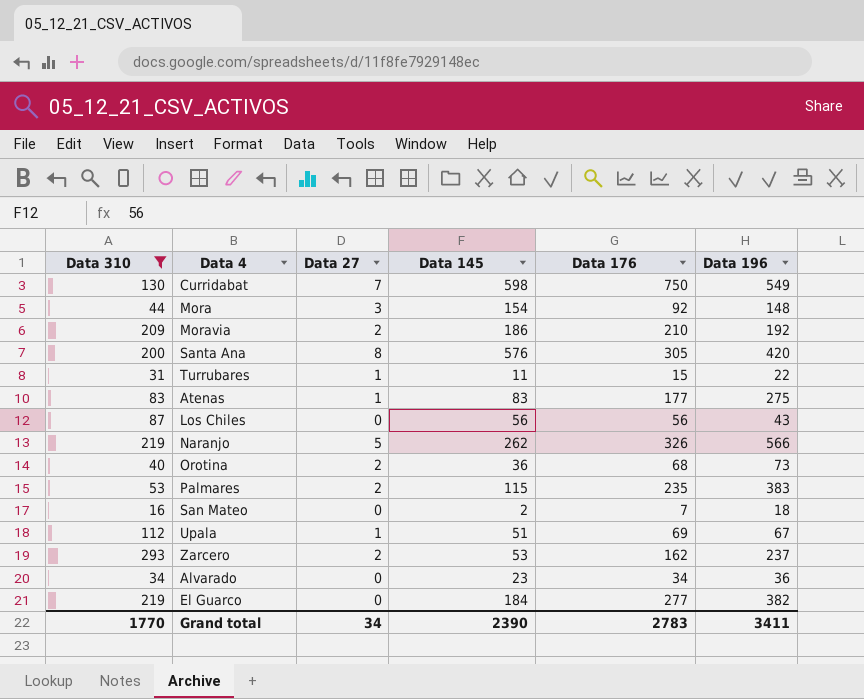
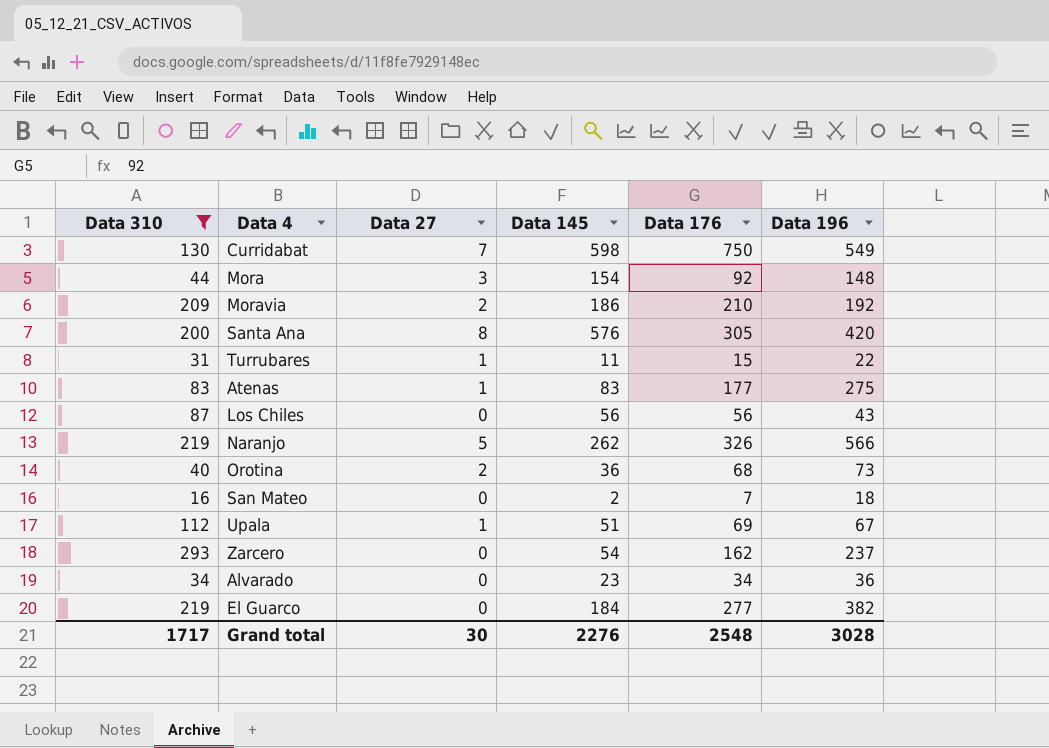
row Palmares: 53 | 2 | 115 | 235 | 383 -> none
Zarcero | Data 27: 2 -> 0
Zarcero | Data 145: 53 -> 54
Grand total | Data 310: 1770 -> 1717
Grand total | Data 27: 34 -> 30
Grand total | Data 145: 2390 -> 2276
Grand total | Data 176: 2783 -> 2548
Grand total | Data 196: 3411 -> 3028

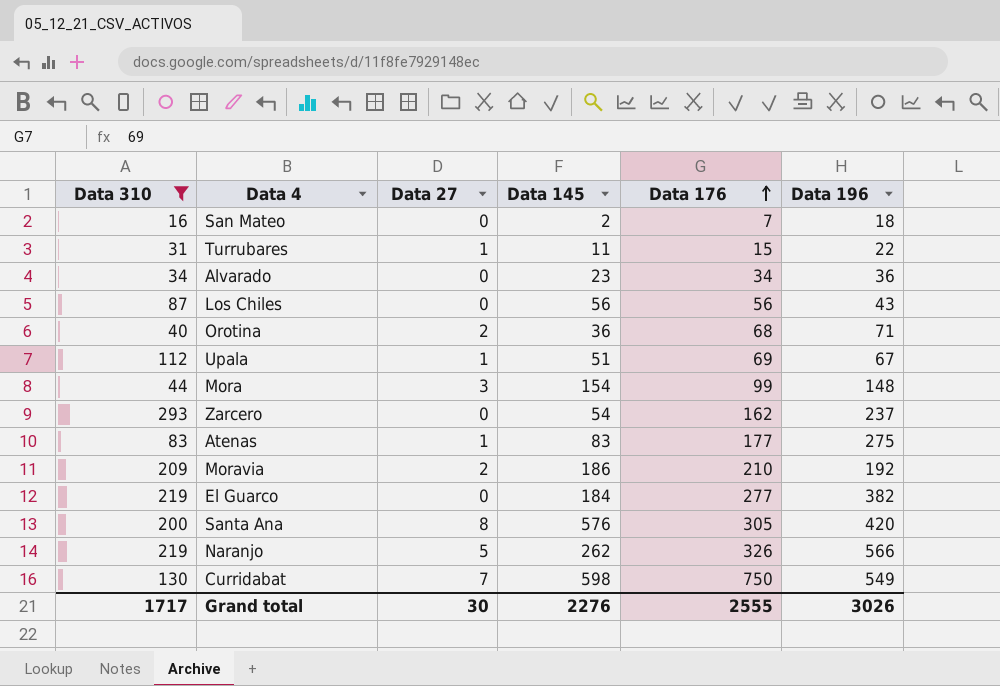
row order: none -> Data 176 ascending
Orotina | Data 196: 73 -> 71
Mora | Data 176: 92 -> 99
Grand total | Data 176: 2548 -> 2555
Grand total | Data 196: 3028 -> 3026

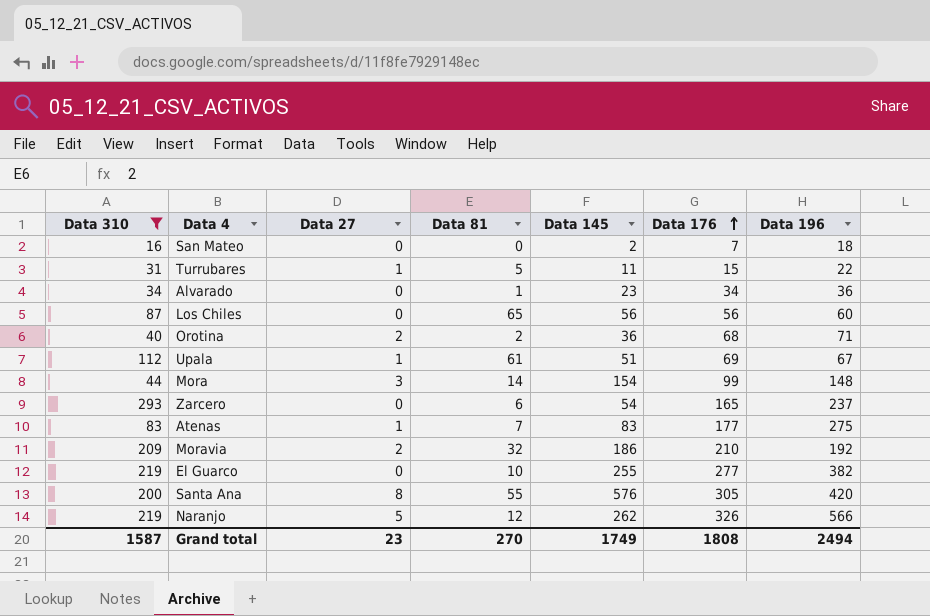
column Data 81 | position: none -> 4
row Curridabat: 130 | 7 | 598 | 750 | 549 -> none
Los Chiles | Data 196: 43 -> 60
Zarcero | Data 176: 162 -> 165
El Guarco | Data 145: 184 -> 255
Grand total | Data 310: 1717 -> 1587
Grand total | Data 27: 30 -> 23
Grand total | Data 145: 2276 -> 1749
Grand total | Data 176: 2555 -> 1808
Grand total | Data 196: 3026 -> 2494

